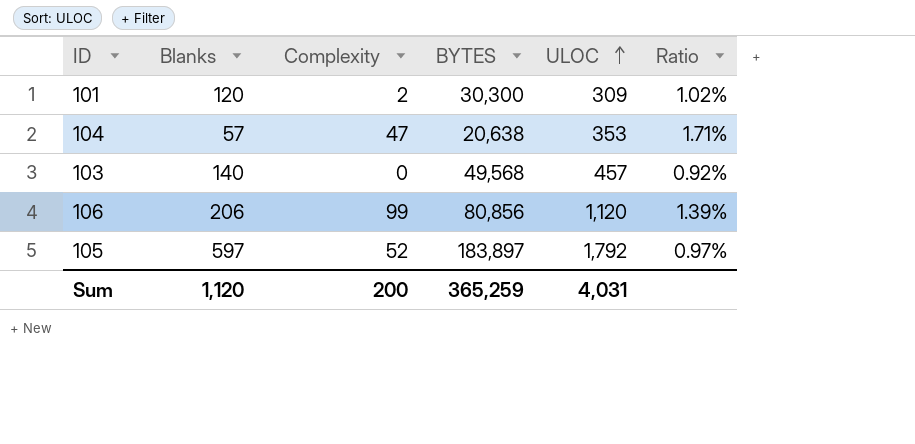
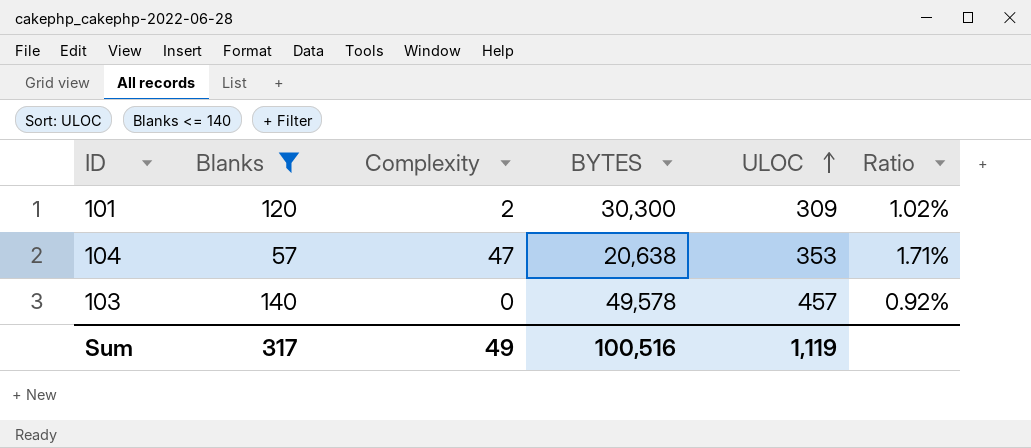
filter: none -> Blanks <= 140
103 | BYTES: 49,568 -> 49,578
Sum | Blanks: 1,120 -> 317
Sum | Complexity: 200 -> 49
Sum | BYTES: 365,259 -> 100,516
Sum | ULOC: 4,031 -> 1,119

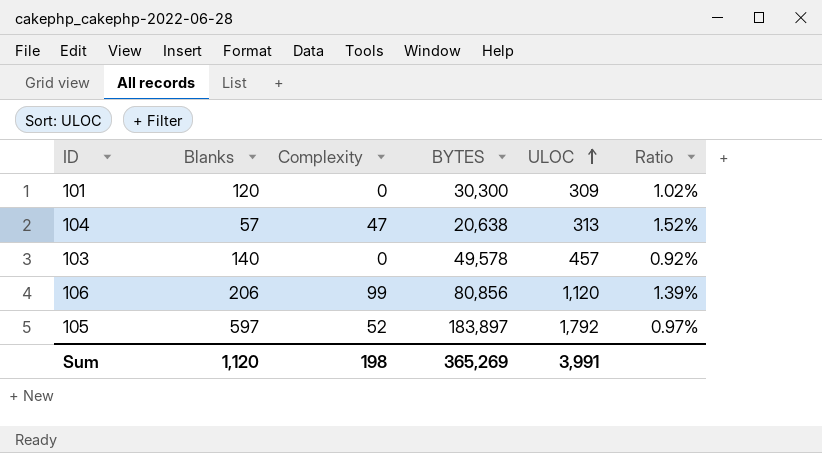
filter: Blanks <= 140 -> none
101 | Complexity: 2 -> 0
104 | ULOC: 353 -> 313
104 | Ratio: 1.71% -> 1.52%
Sum | Blanks: 317 -> 1,120
Sum | Complexity: 49 -> 198
Sum | BYTES: 100,516 -> 365,269
Sum | ULOC: 1,119 -> 3,991

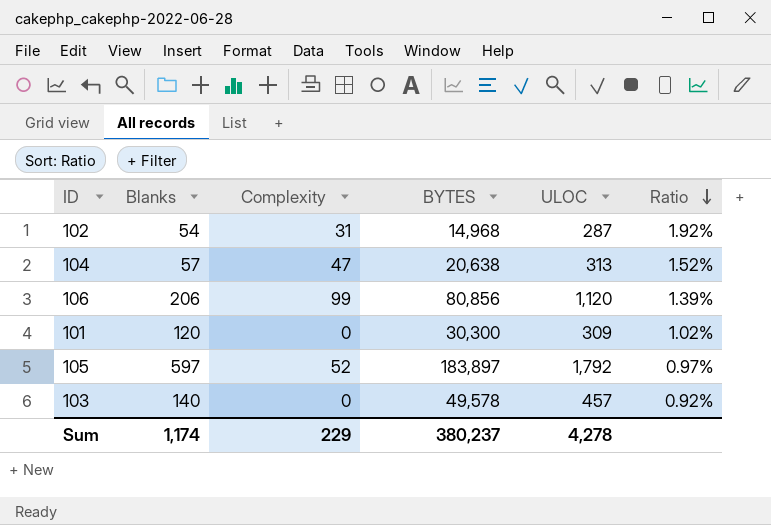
row order: ULOC ascending -> Ratio descending
row 102: none -> 54 | 31 | 14,968 | 287 | 1.92%
Sum | Blanks: 1,120 -> 1,174
Sum | Complexity: 198 -> 229
Sum | BYTES: 365,269 -> 380,237
Sum | ULOC: 3,991 -> 4,278

